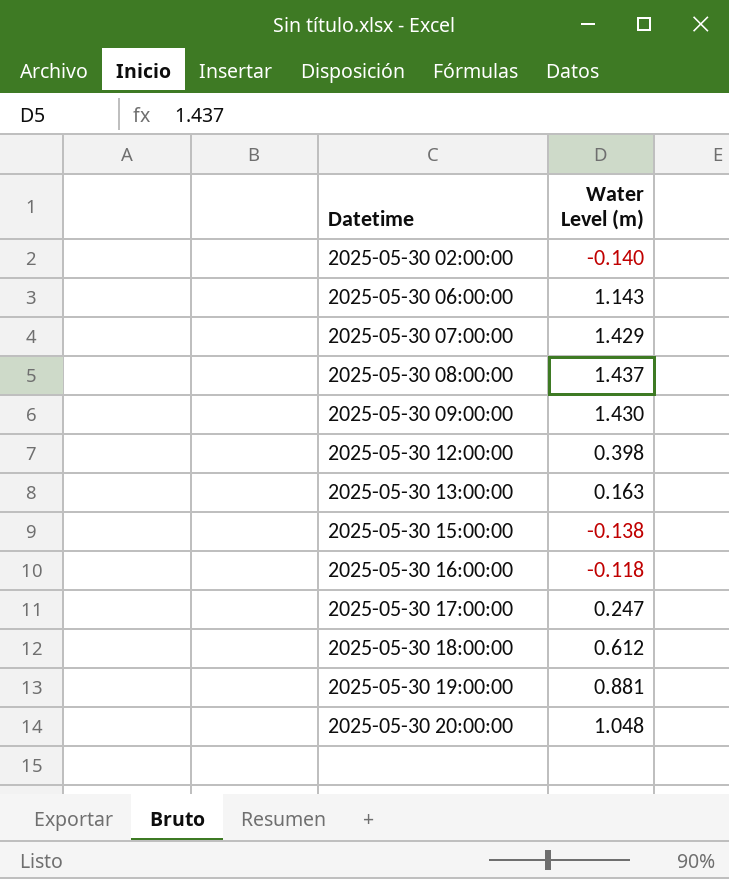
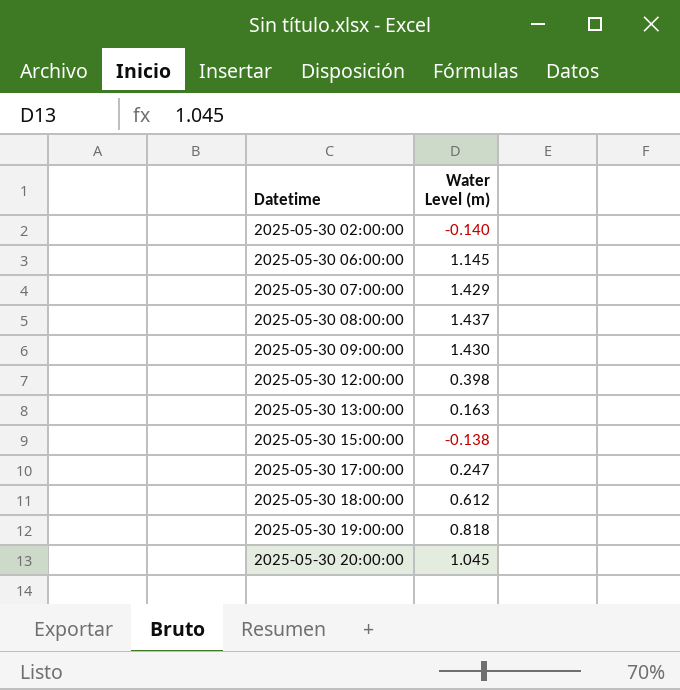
row 2025-05-30 16:00:00: -0.118 -> none
2025-05-30 06:00:00 | Water Level (m): 1.143 -> 1.145
2025-05-30 19:00:00 | Water Level (m): 0.881 -> 0.818
2025-05-30 20:00:00 | Water Level (m): 1.048 -> 1.045

